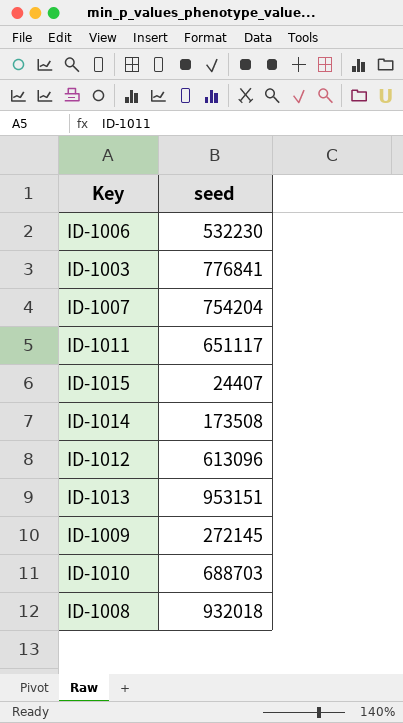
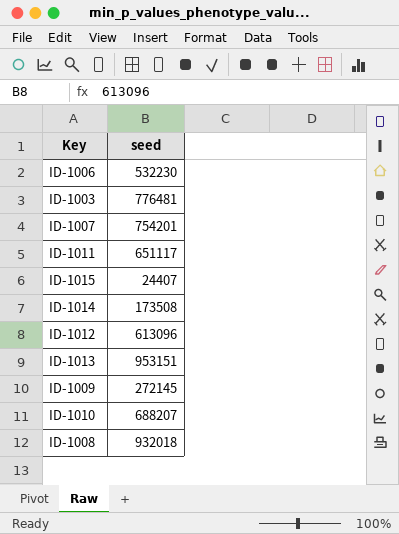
ID-1003 | seed: 776841 -> 776481
ID-1007 | seed: 754204 -> 754201
ID-1010 | seed: 688703 -> 688207

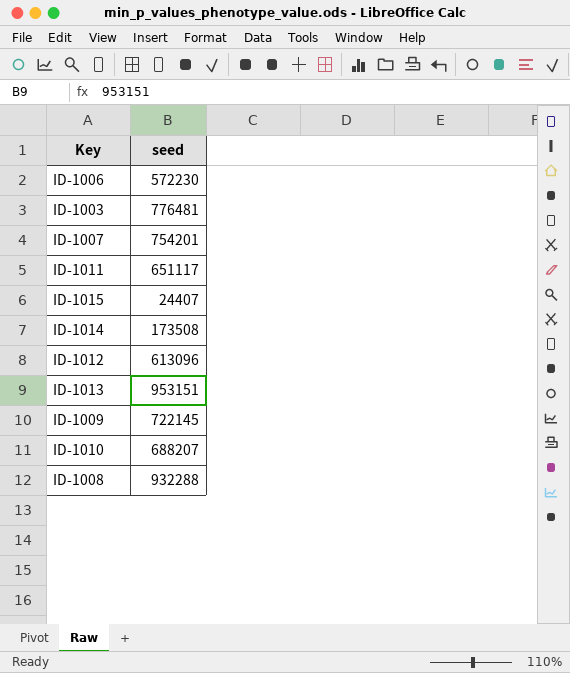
ID-1006 | seed: 532230 -> 572230
ID-1009 | seed: 272145 -> 722145
ID-1008 | seed: 932018 -> 932288

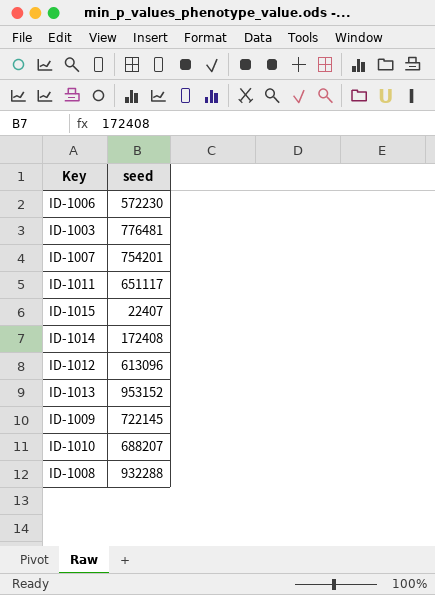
ID-1015 | seed: 24407 -> 22407
ID-1014 | seed: 173508 -> 172408
ID-1013 | seed: 953151 -> 953152

